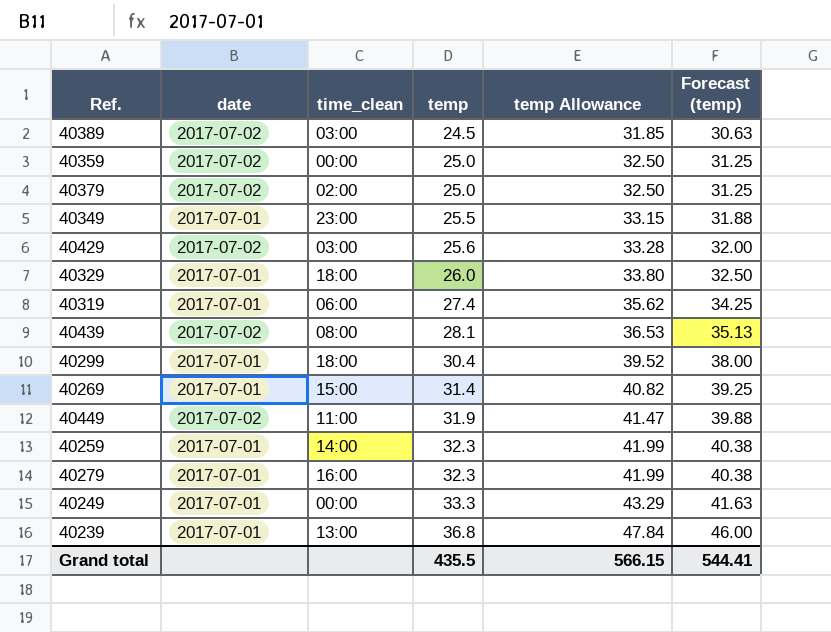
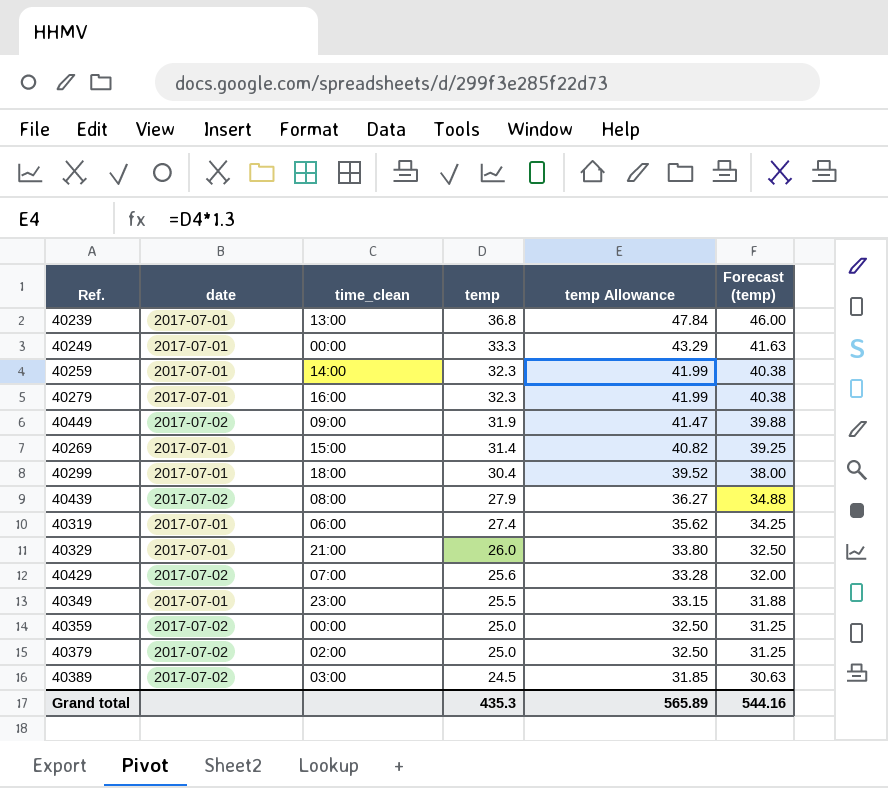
row order: temp ascending -> temp descending
40449 | time_clean: 11:00 -> 09:00
40439 | temp: 28.1 -> 27.9
40439 | temp Allowance: 36.53 -> 36.27
40439 | Forecast (temp): 35.13 -> 34.88
40329 | time_clean: 18:00 -> 21:00
40429 | time_clean: 03:00 -> 07:00
Grand total | temp: 435.5 -> 435.3
Grand total | temp Allowance: 566.15 -> 565.89
Grand total | Forecast (temp): 544.41 -> 544.16

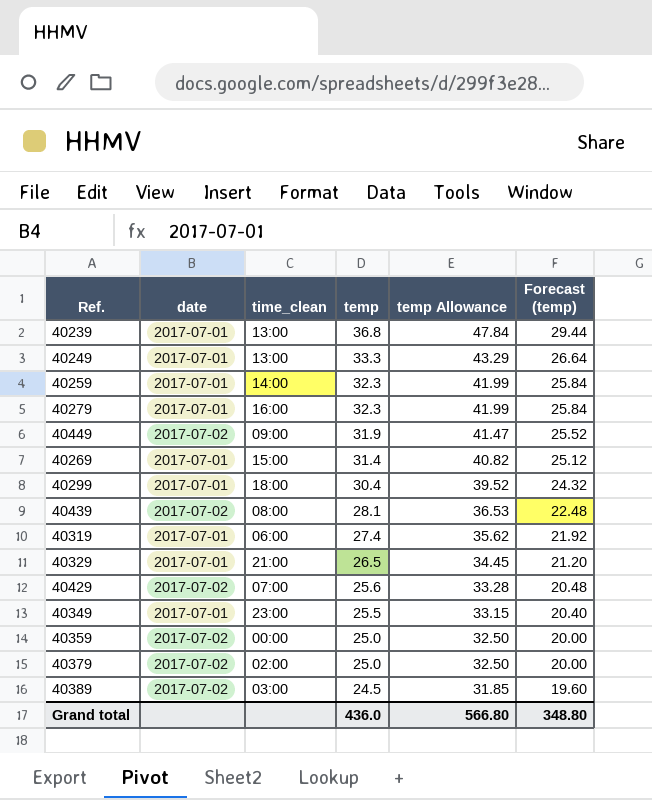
column Forecast (temp) | formula: [temp] * 1.25 -> [temp] * 0.8
40249 | time_clean: 00:00 -> 13:00
40439 | temp: 27.9 -> 28.1
40439 | temp Allowance: 36.27 -> 36.53
40329 | temp: 26.0 -> 26.5
40329 | temp Allowance: 33.80 -> 34.45
Grand total | temp: 435.3 -> 436.0
Grand total | temp Allowance: 565.89 -> 566.80
Grand total | Forecast (temp): 544.16 -> 348.80

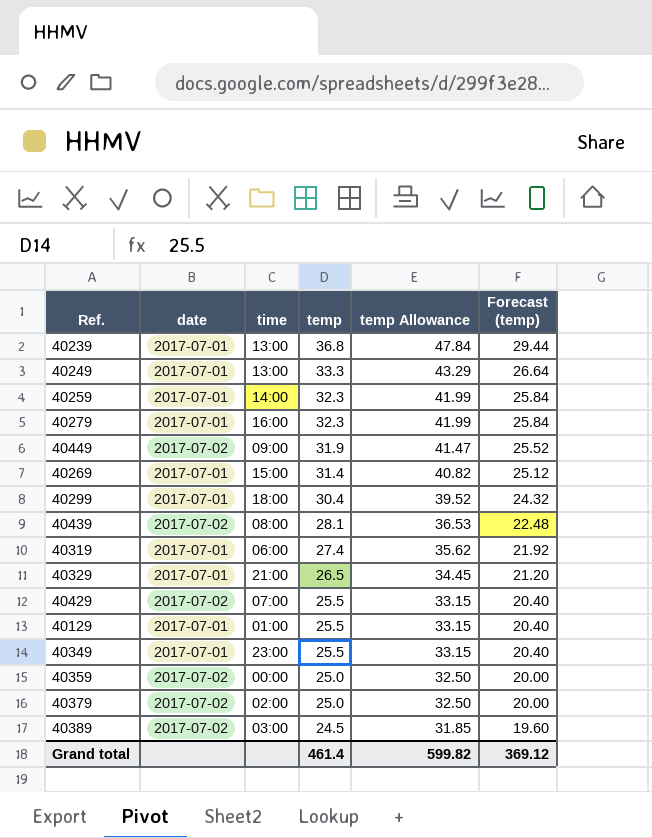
column name: time_clean -> time
40429 | temp: 25.6 -> 25.5
40429 | temp Allowance: 33.28 -> 33.15
40429 | Forecast (temp): 20.48 -> 20.40
row 40129: none -> 2017-07-01 | 01:00 | 25.5 | 33.15 | 20.40
Grand total | temp: 436.0 -> 461.4
Grand total | temp Allowance: 566.80 -> 599.82
Grand total | Forecast (temp): 348.80 -> 369.12

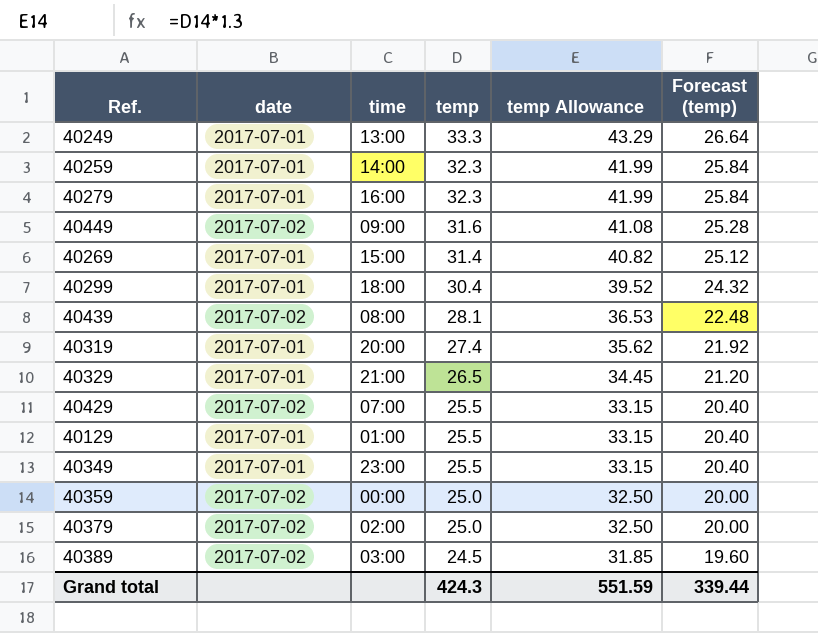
row 40239: 2017-07-01 | 13:00 | 36.8 | 47.84 | 29.44 -> none
40449 | temp: 31.9 -> 31.6
40449 | temp Allowance: 41.47 -> 41.08
40449 | Forecast (temp): 25.52 -> 25.28
40319 | time: 06:00 -> 20:00
Grand total | temp: 461.4 -> 424.3
Grand total | temp Allowance: 599.82 -> 551.59
Grand total | Forecast (temp): 369.12 -> 339.44

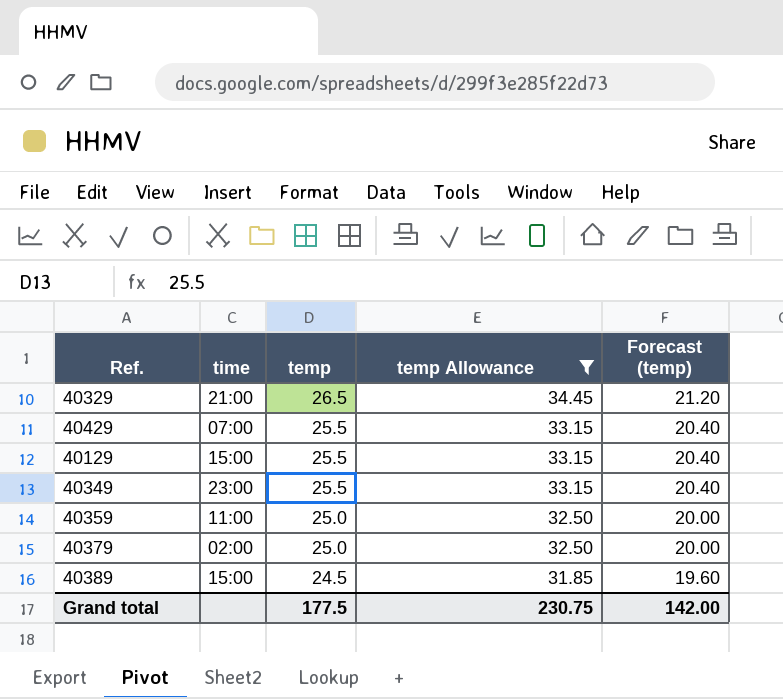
filter: none -> temp Allowance <= 34.45
column date | position: 2 -> none
40129 | time: 01:00 -> 15:00
40359 | time: 00:00 -> 11:00
40389 | time: 03:00 -> 15:00
Grand total | temp: 424.3 -> 177.5
Grand total | temp Allowance: 551.59 -> 230.75
Grand total | Forecast (temp): 339.44 -> 142.00

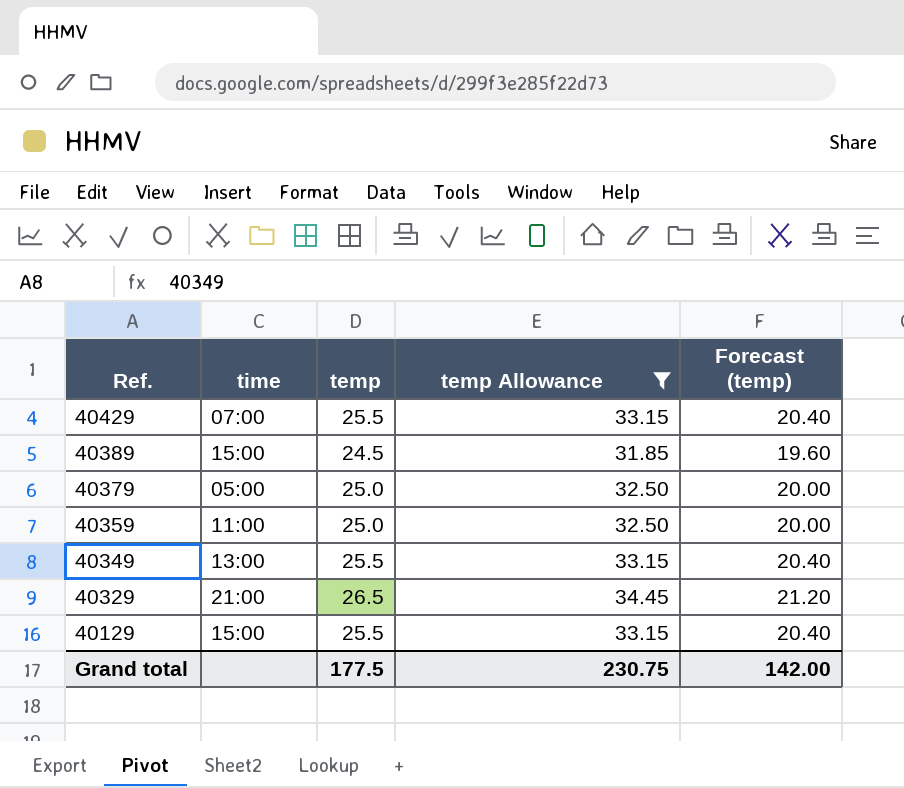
row order: temp descending -> Ref. descending
40379 | time: 02:00 -> 05:00
40349 | time: 23:00 -> 13:00

